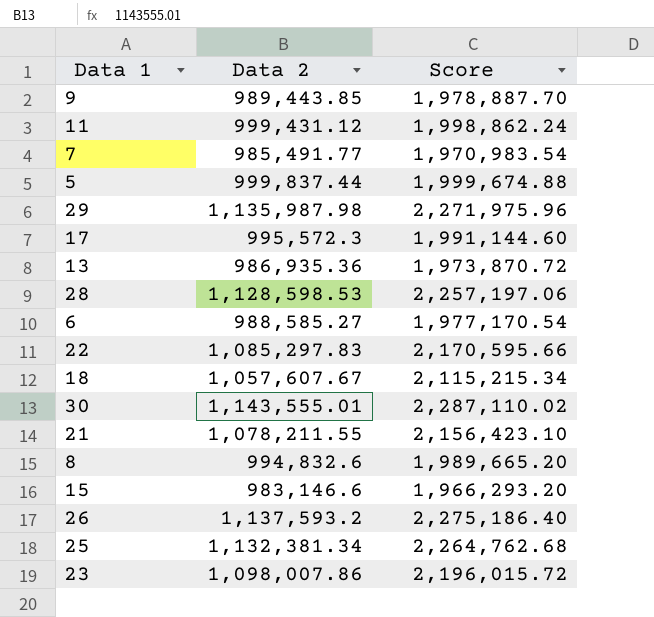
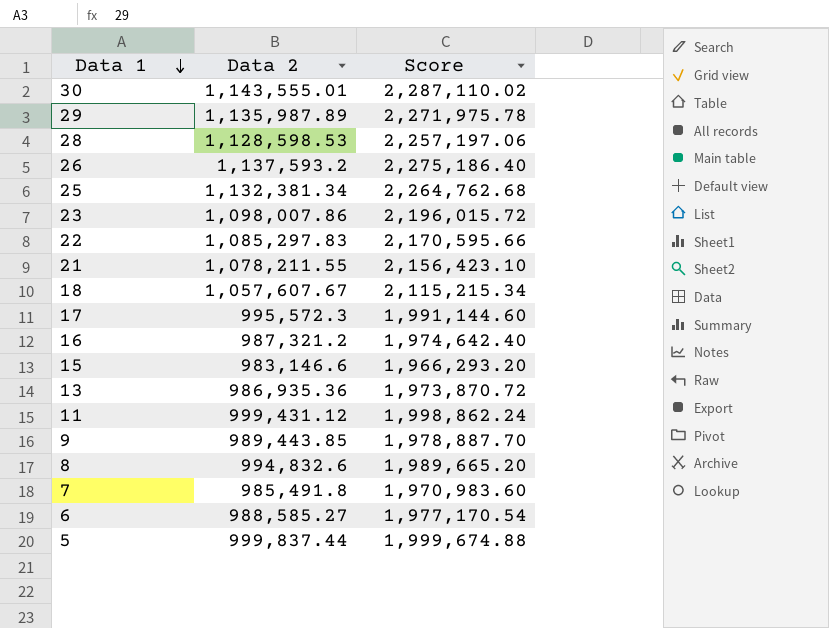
row order: none -> Data 1 descending
29 | Data 2: 1,135,987.98 -> 1,135,987.89
29 | Score: 2,271,975.96 -> 2,271,975.78
row 16: none -> 987,321.2 | 1,974,642.40
7 | Data 2: 985,491.77 -> 985,491.8
7 | Score: 1,970,983.54 -> 1,970,983.60

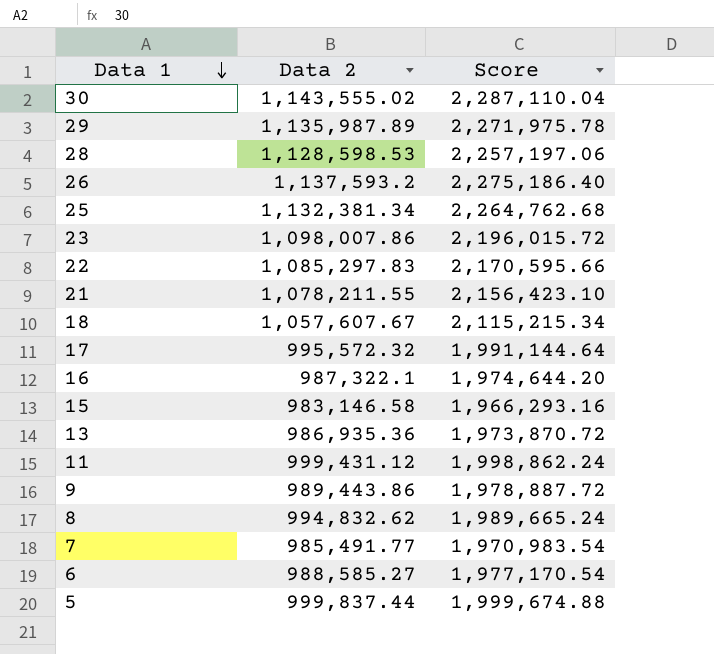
30 | Data 2: 1,143,555.01 -> 1,143,555.02
30 | Score: 2,287,110.02 -> 2,287,110.04
17 | Data 2: 995,572.3 -> 995,572.32
17 | Score: 1,991,144.60 -> 1,991,144.64
16 | Data 2: 987,321.2 -> 987,322.1
16 | Score: 1,974,642.40 -> 1,974,644.20
15 | Data 2: 983,146.6 -> 983,146.58
15 | Score: 1,966,293.20 -> 1,966,293.16
9 | Data 2: 989,443.85 -> 989,443.86
9 | Score: 1,978,887.70 -> 1,978,887.72
8 | Data 2: 994,832.6 -> 994,832.62
8 | Score: 1,989,665.20 -> 1,989,665.24
7 | Data 2: 985,491.8 -> 985,491.77
7 | Score: 1,970,983.60 -> 1,970,983.54

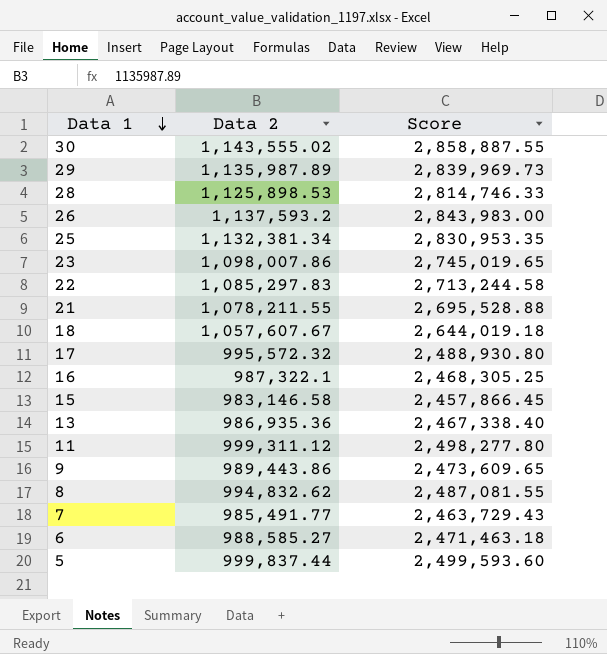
column Score | formula: [Data 2] * 2 -> [Data 2] * 2.5
28 | Data 2: 1,128,598.53 -> 1,125,898.53
11 | Data 2: 999,431.12 -> 999,311.12

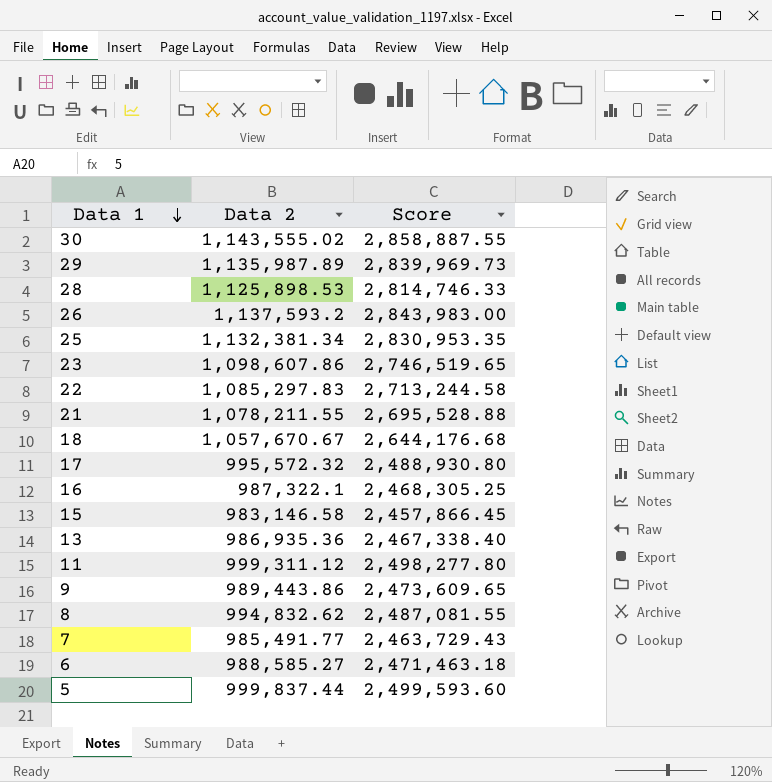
23 | Data 2: 1,098,007.86 -> 1,098,607.86
23 | Score: 2,745,019.65 -> 2,746,519.65
18 | Data 2: 1,057,607.67 -> 1,057,670.67
18 | Score: 2,644,019.18 -> 2,644,176.68

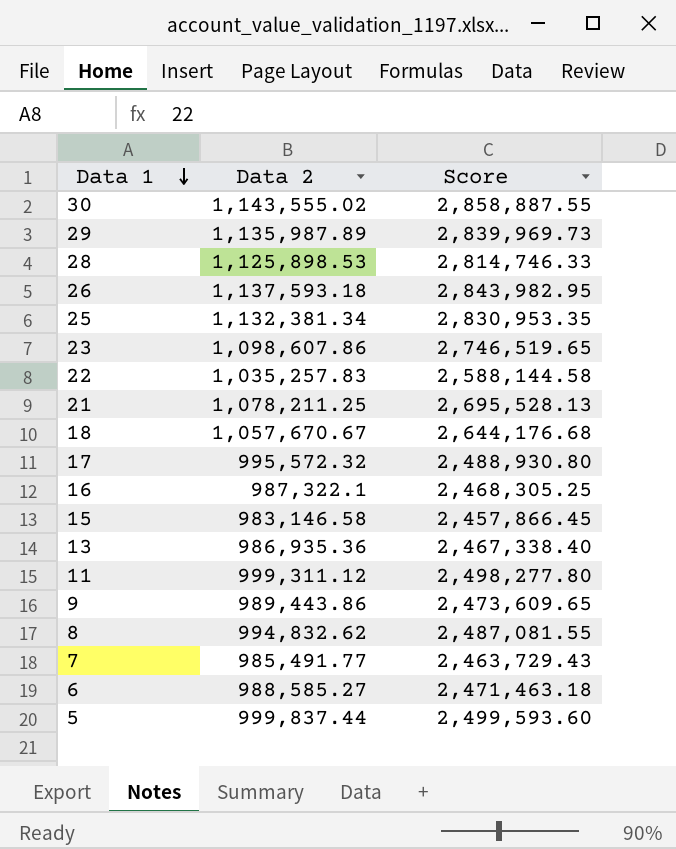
26 | Data 2: 1,137,593.2 -> 1,137,593.18
26 | Score: 2,843,983.00 -> 2,843,982.95
22 | Data 2: 1,085,297.83 -> 1,035,257.83
22 | Score: 2,713,244.58 -> 2,588,144.58
21 | Data 2: 1,078,211.55 -> 1,078,211.25
21 | Score: 2,695,528.88 -> 2,695,528.13

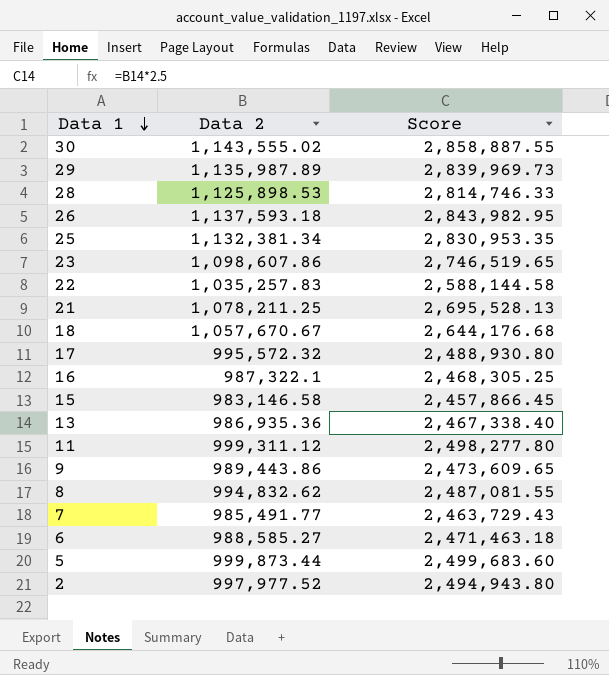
5 | Data 2: 999,837.44 -> 999,873.44
5 | Score: 2,499,593.60 -> 2,499,683.60
row 2: none -> 997,977.52 | 2,494,943.80

